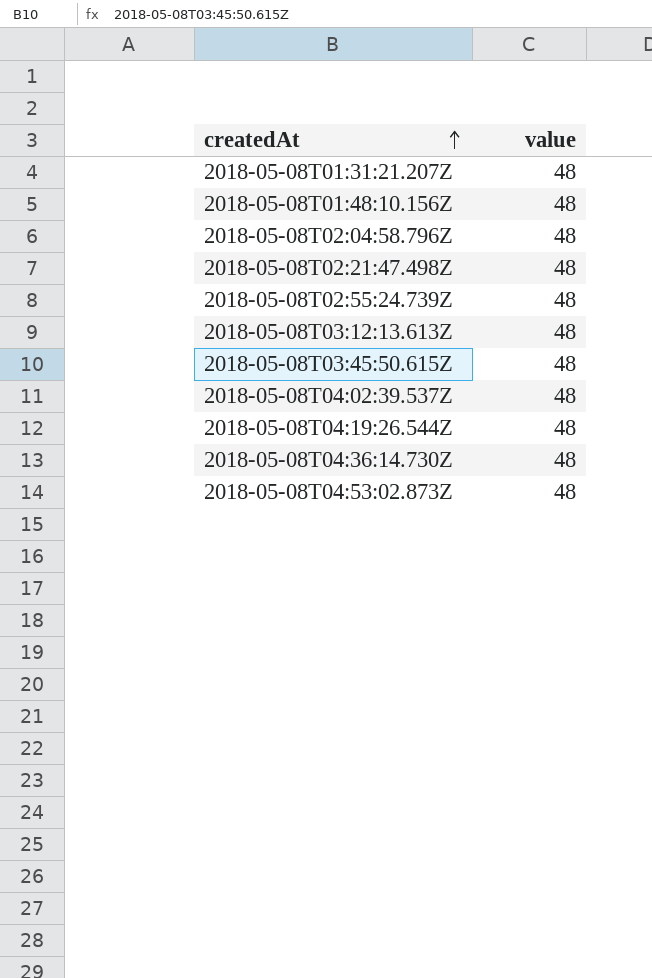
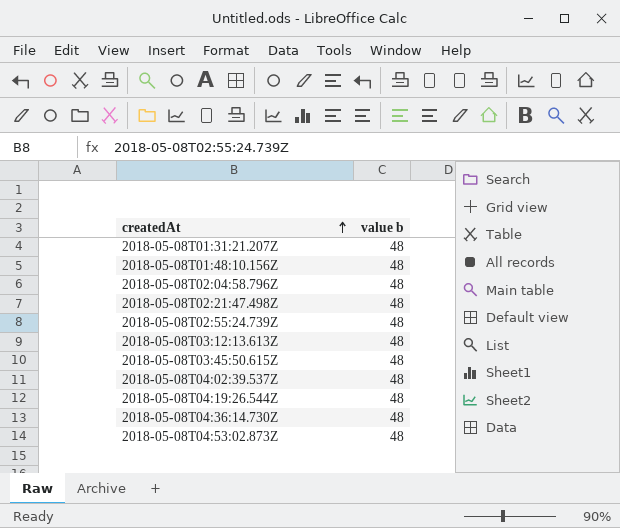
column name: value -> value b

